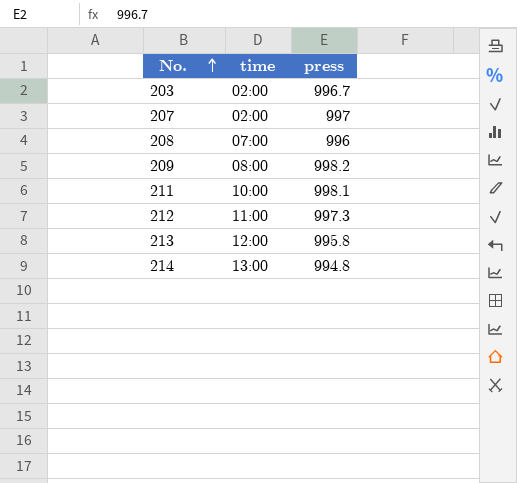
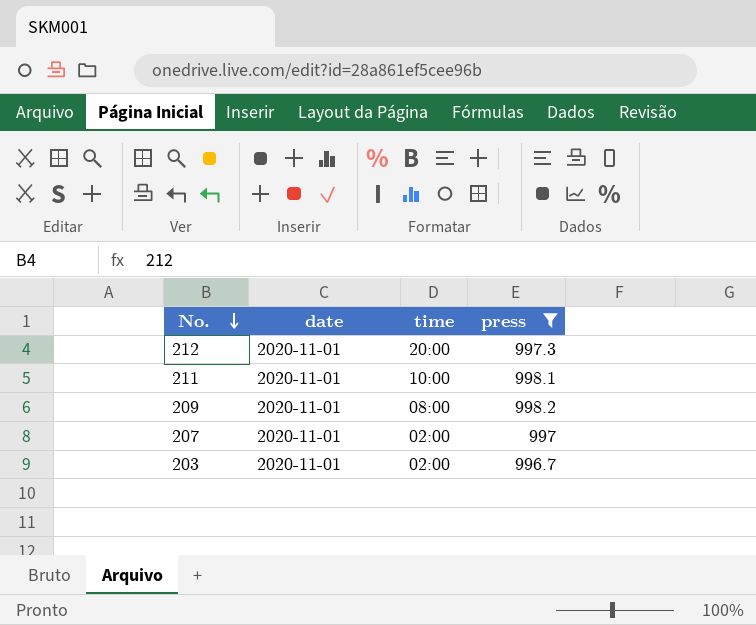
filter: none -> press >= 996.7
row order: No. ascending -> No. descending
column date | position: none -> 2
212 | time: 11:00 -> 20:00

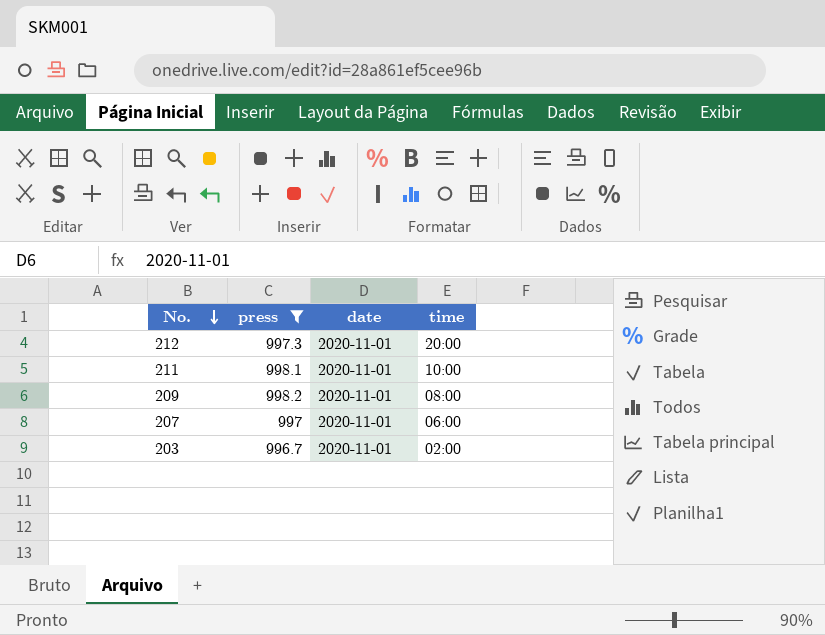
column press | position: 4 -> 2
207 | time: 02:00 -> 06:00

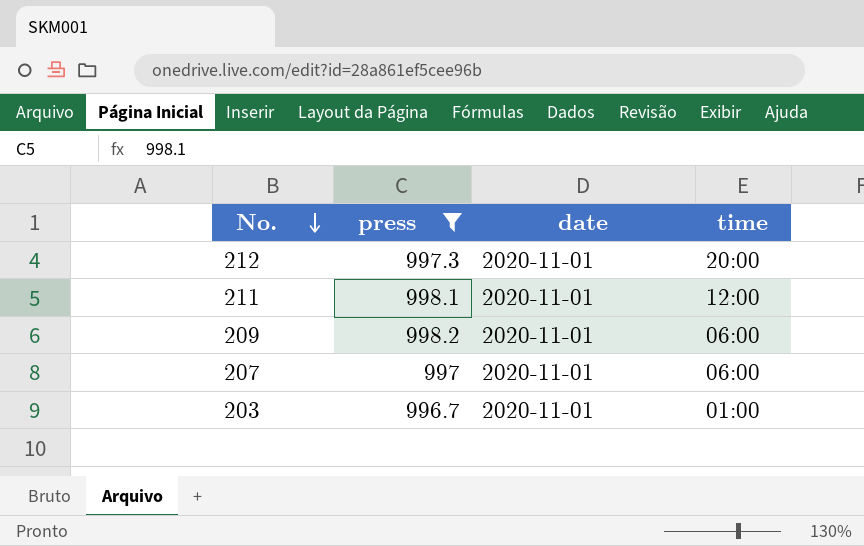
211 | time: 10:00 -> 12:00
209 | time: 08:00 -> 06:00
203 | time: 02:00 -> 01:00

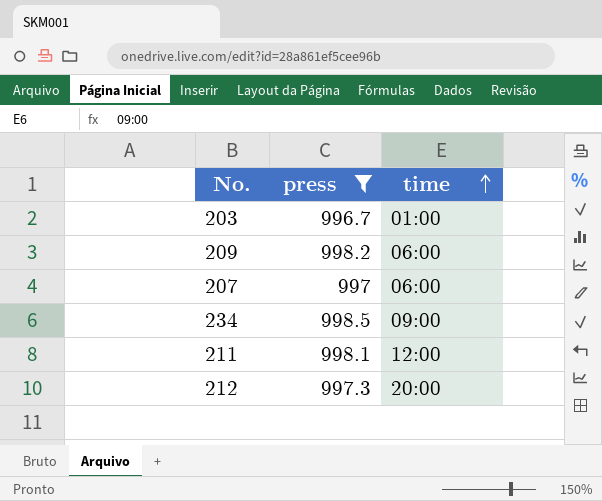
row order: No. descending -> time ascending
column date | position: 3 -> none
row 234: none -> 998.5 | 09:00

